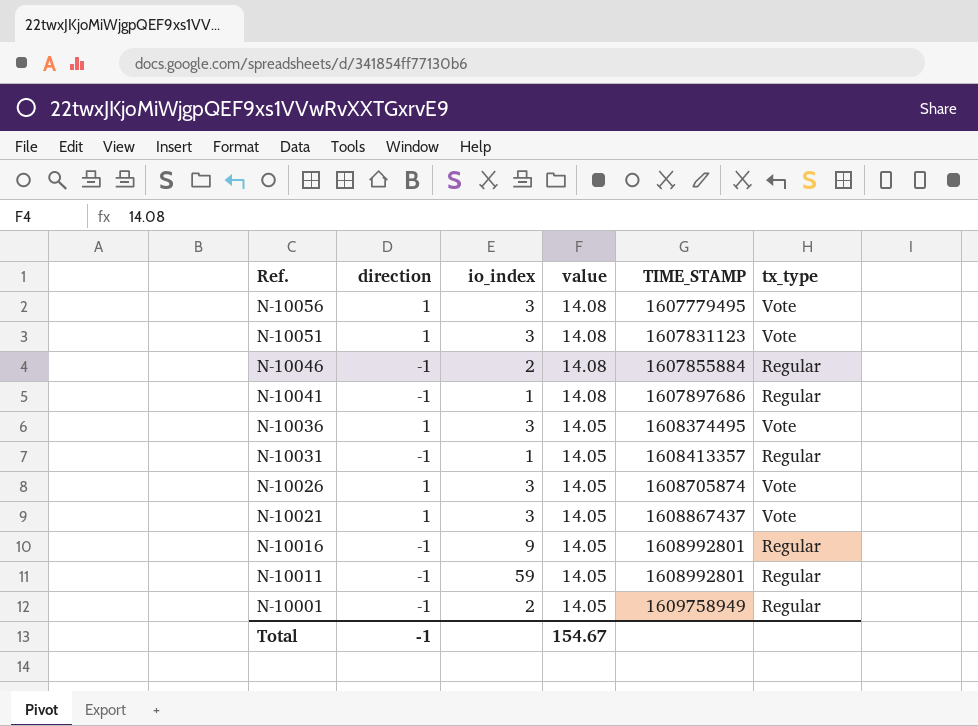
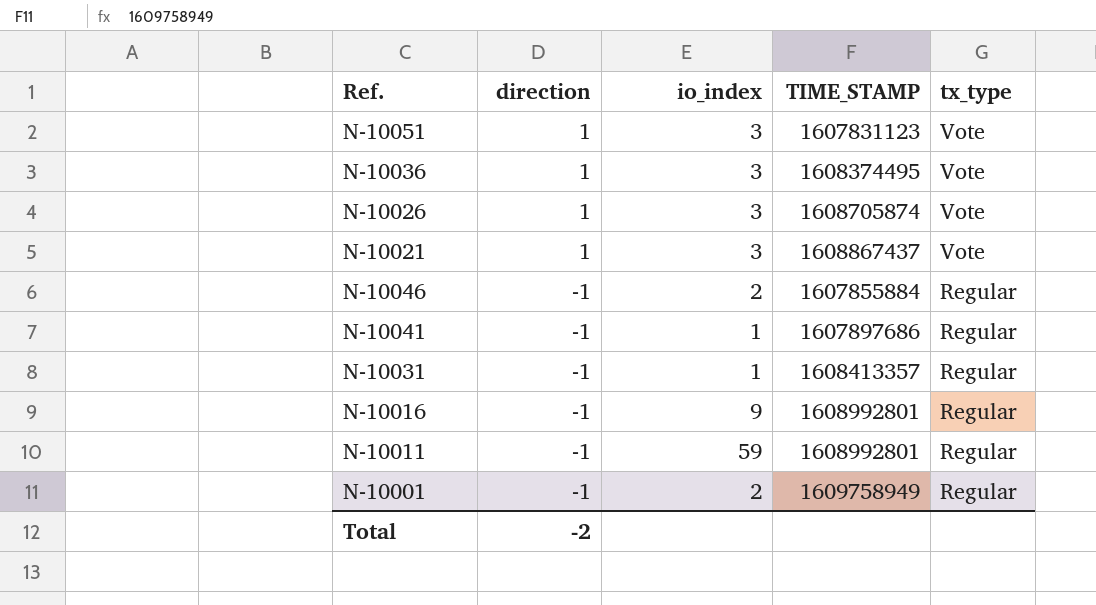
row order: Ref. descending -> direction descending
column value | position: 4 -> none
row N-10056: 1 | 3 | 14.08 | 1607779495 | Vote -> none
Total | direction: -1 -> -2

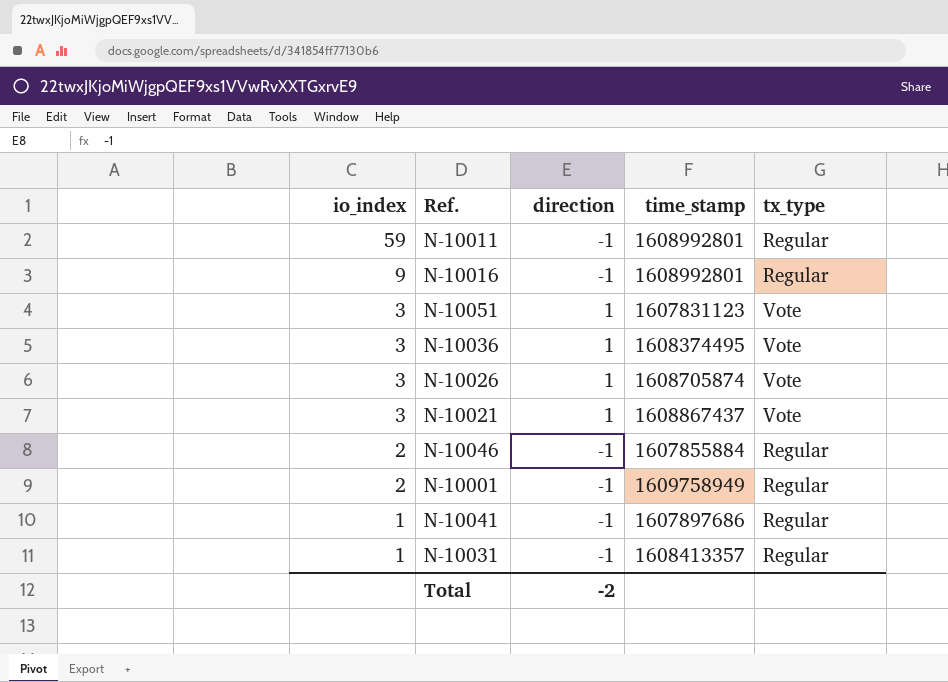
row order: direction descending -> io_index descending
column io_index | position: 3 -> 1
column name: TIME_STAMP -> time_stamp

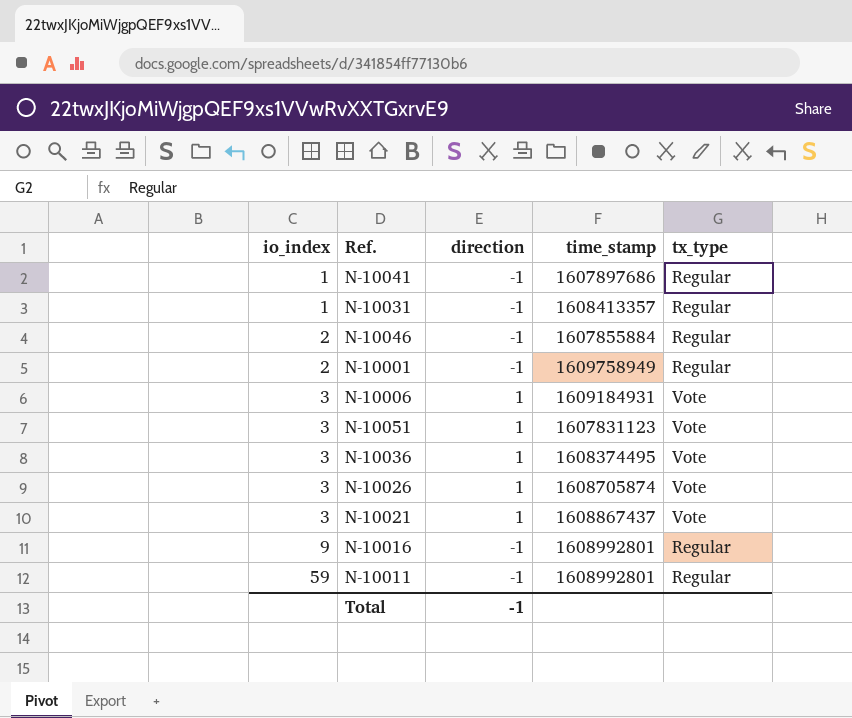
row order: io_index descending -> io_index ascending
row N-10006: none -> 3 | 1 | 1609184931 | Vote
Total | direction: -2 -> -1

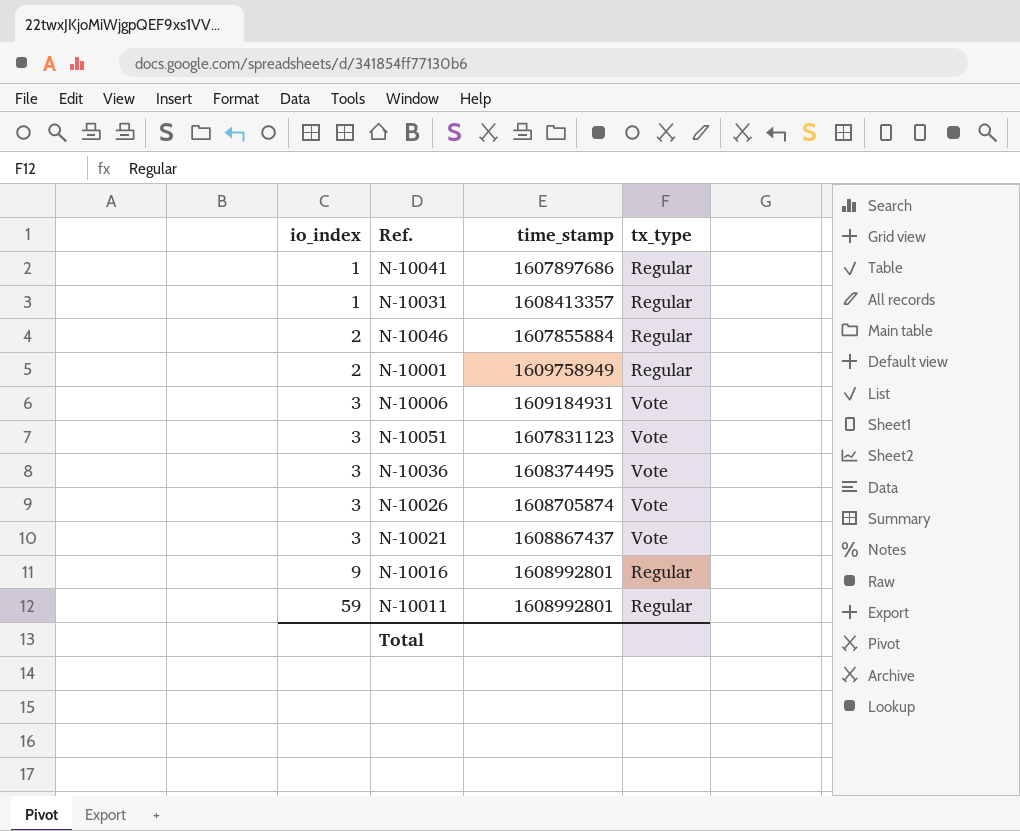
column direction | position: 3 -> none

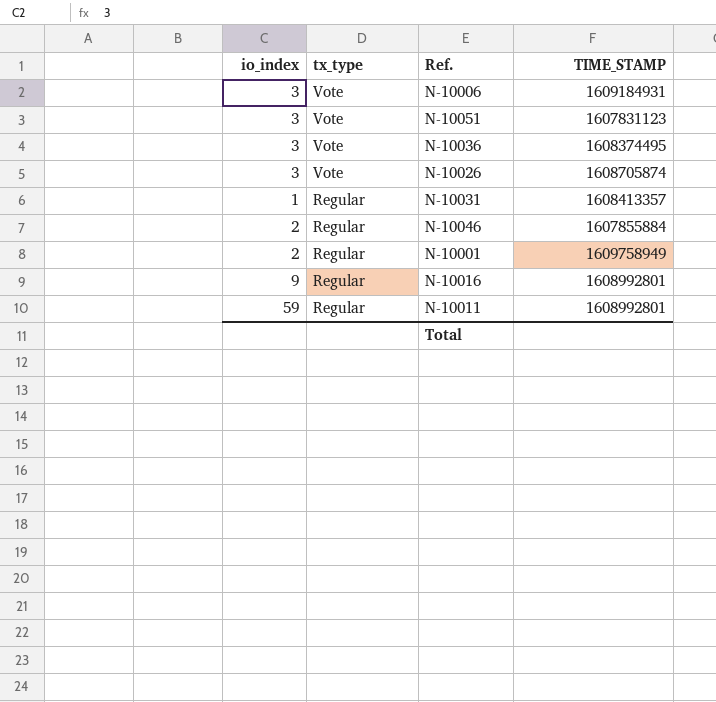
row order: io_index ascending -> tx_type descending
column tx_type | position: 4 -> 2
column name: time_stamp -> TIME_STAMP
row N-10041: 1 | 1607897686 | Regular -> none
row N-10021: 3 | 1608867437 | Vote -> none

